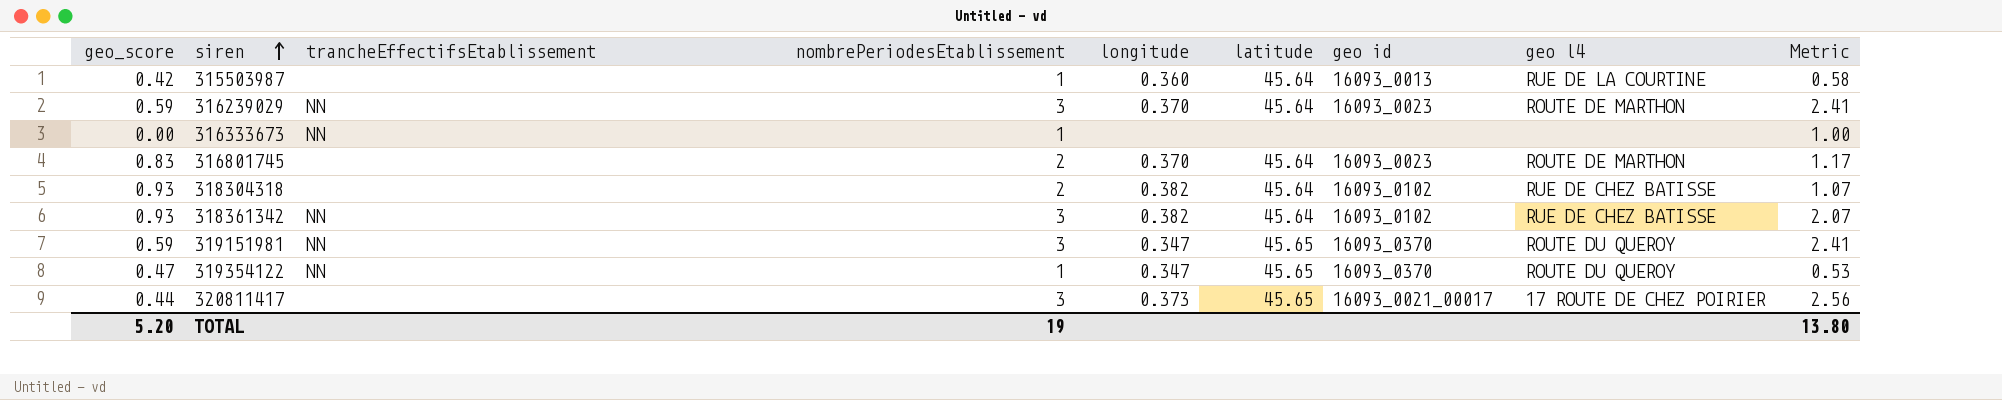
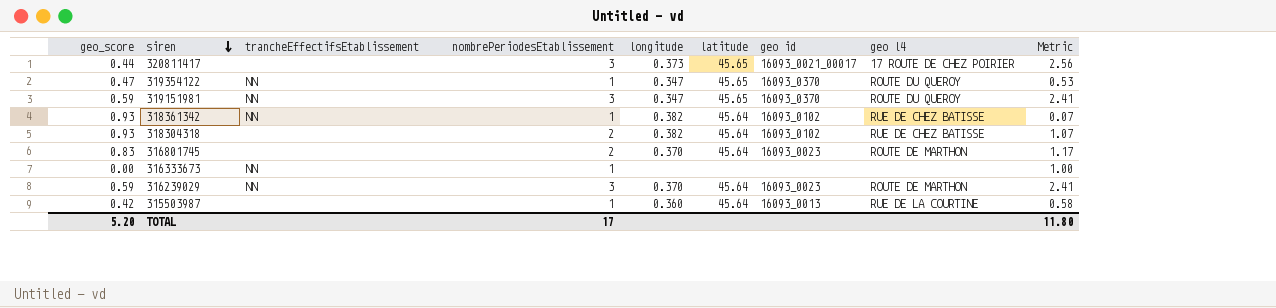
row order: siren ascending -> siren descending
318361342 | nombrePeriodesEtablissement: 3 -> 1
318361342 | Metric: 2.07 -> 0.07
TOTAL | nombrePeriodesEtablissement: 19 -> 17
TOTAL | Metric: 13.80 -> 11.80

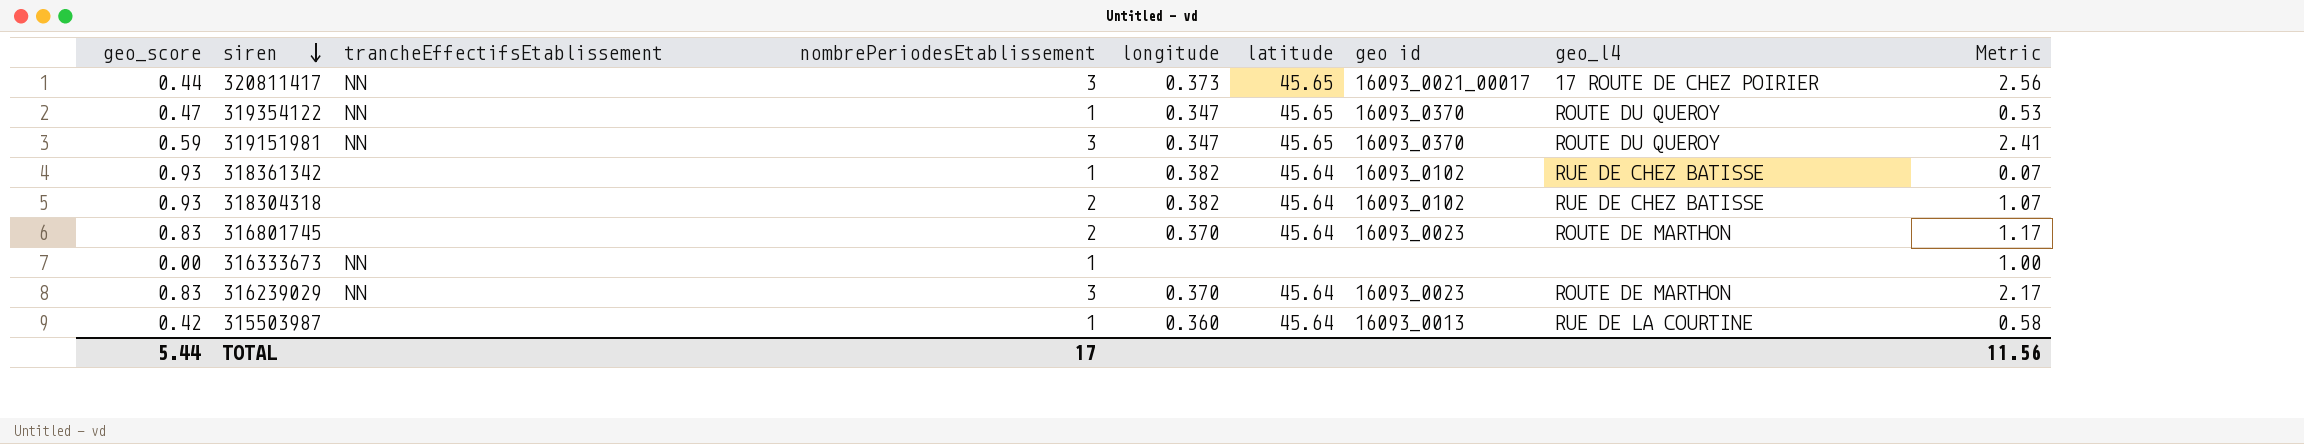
column name: geo l4 -> geo_l4
320811417 | trancheEffectifsEtablissement: none -> NN
318361342 | trancheEffectifsEtablissement: NN -> none
316239029 | geo_score: 0.59 -> 0.83
316239029 | Metric: 2.41 -> 2.17
TOTAL | geo_score: 5.20 -> 5.44
TOTAL | Metric: 11.80 -> 11.56

